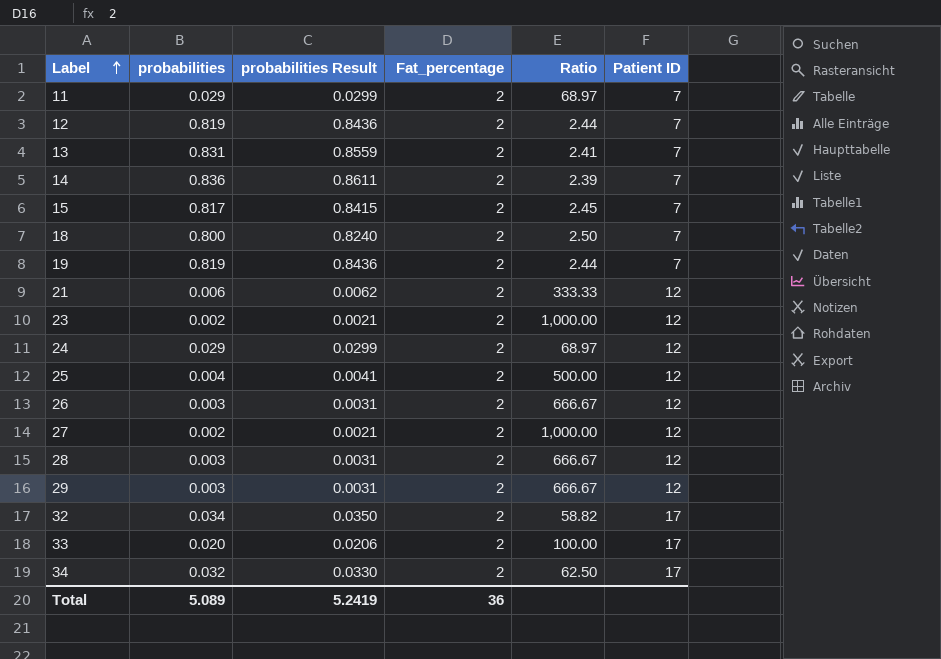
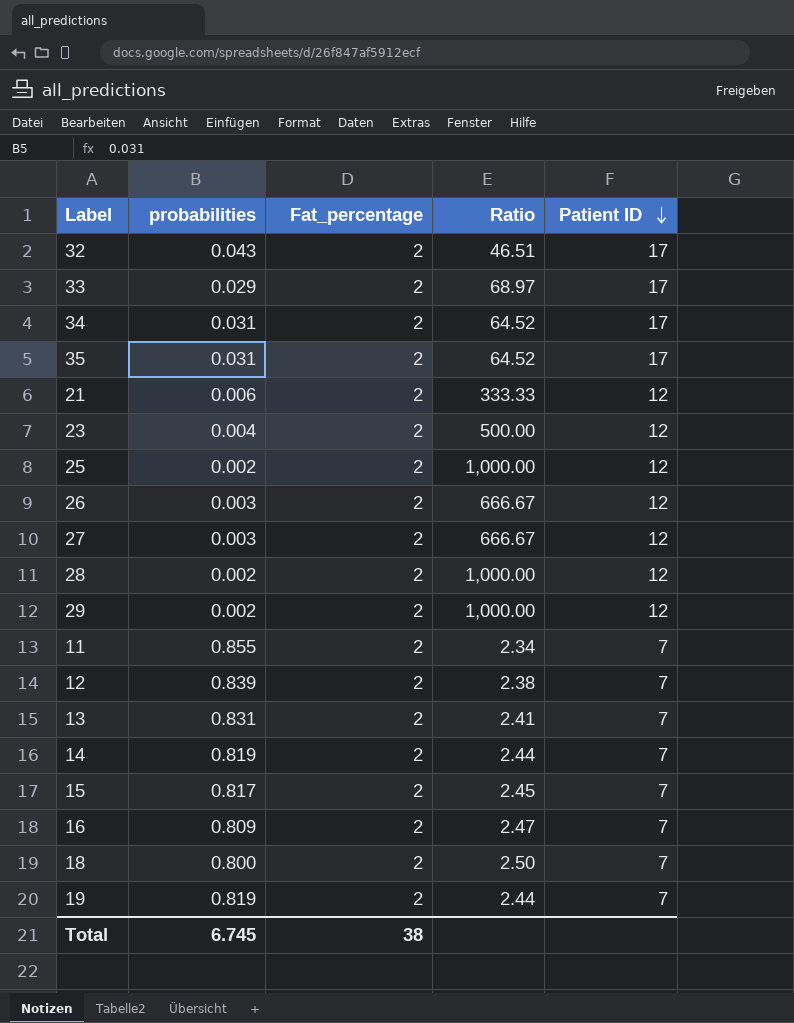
row order: Label ascending -> Patient ID descending
column probabilities Result | formula: [probabilities] * 1.03 -> none
row 24: 0.029 | 0.0299 | 2 | 68.97 | 12 -> none
32 | probabilities: 0.034 -> 0.043
32 | Ratio: 58.82 -> 46.51
33 | probabilities: 0.020 -> 0.029
33 | Ratio: 100.00 -> 68.97
34 | probabilities: 0.032 -> 0.031
34 | Ratio: 62.50 -> 64.52
row 35: none -> 0.031 | 2 | 64.52 | 17
23 | probabilities: 0.002 -> 0.004
23 | Ratio: 1,000.00 -> 500.00
25 | probabilities: 0.004 -> 0.002
25 | Ratio: 500.00 -> 1,000.00
27 | probabilities: 0.002 -> 0.003
27 | Ratio: 1,000.00 -> 666.67
28 | probabilities: 0.003 -> 0.002
28 | Ratio: 666.67 -> 1,000.00
29 | probabilities: 0.003 -> 0.002
29 | Ratio: 666.67 -> 1,000.00
11 | probabilities: 0.029 -> 0.855
11 | Ratio: 68.97 -> 2.34
12 | probabilities: 0.819 -> 0.839
12 | Ratio: 2.44 -> 2.38
14 | probabilities: 0.836 -> 0.819
14 | Ratio: 2.39 -> 2.44
row 16: none -> 0.809 | 2 | 2.47 | 7
Total | probabilities: 5.089 -> 6.745
Total | Fat_percentage: 36 -> 38

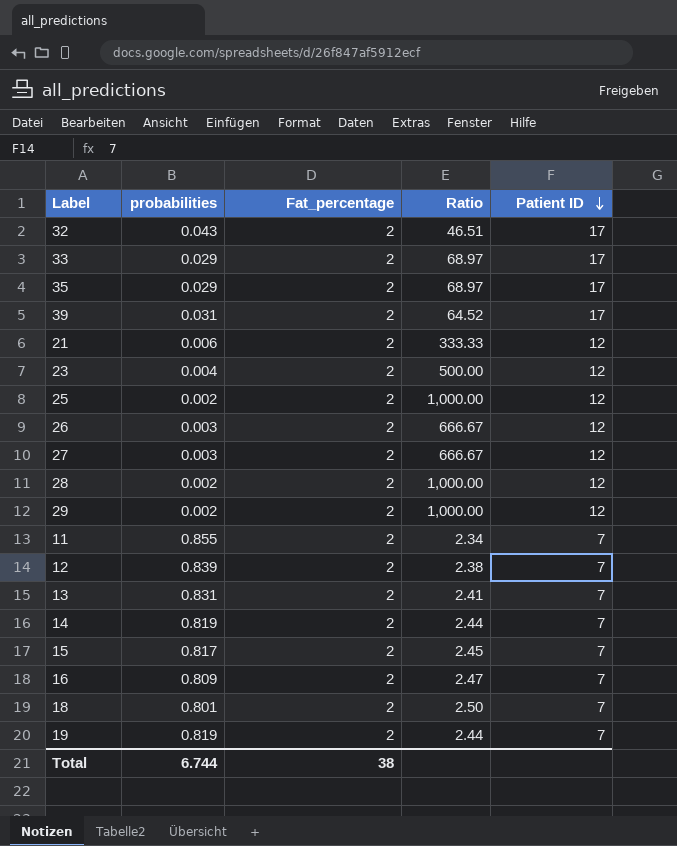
row 34: 0.031 | 2 | 64.52 | 17 -> none
35 | probabilities: 0.031 -> 0.029
35 | Ratio: 64.52 -> 68.97
row 39: none -> 0.031 | 2 | 64.52 | 17
18 | probabilities: 0.800 -> 0.801
Total | probabilities: 6.745 -> 6.744

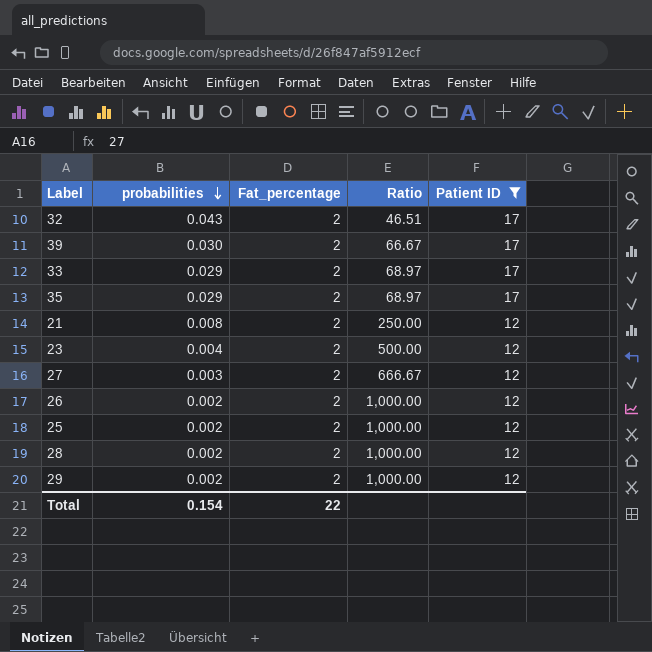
filter: none -> Patient ID != 7
row order: Patient ID descending -> probabilities descending
39 | probabilities: 0.031 -> 0.030
39 | Ratio: 64.52 -> 66.67
21 | probabilities: 0.006 -> 0.008
21 | Ratio: 333.33 -> 250.00
26 | probabilities: 0.003 -> 0.002
26 | Ratio: 666.67 -> 1,000.00
Total | probabilities: 6.744 -> 0.154
Total | Fat_percentage: 38 -> 22

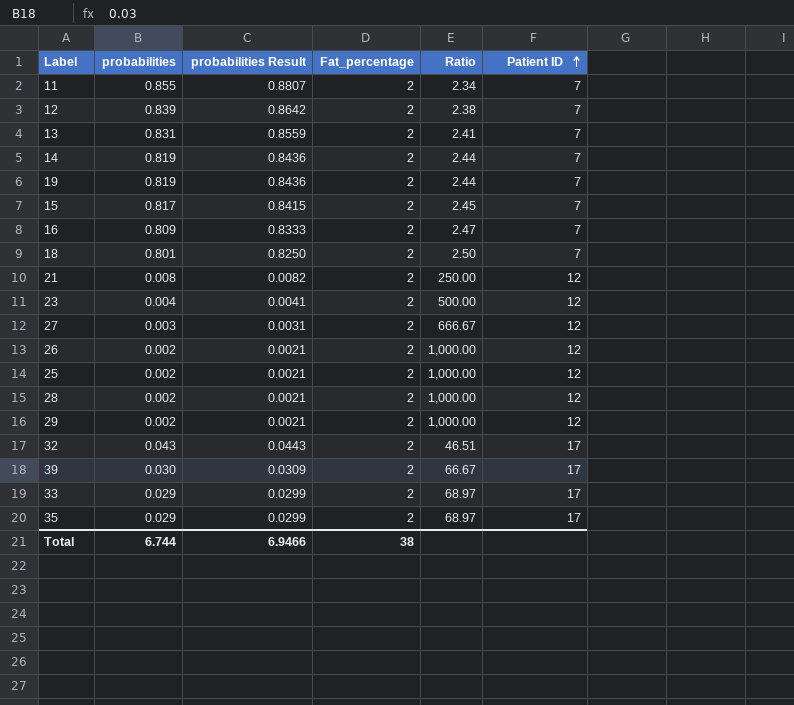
filter: Patient ID != 7 -> none
row order: probabilities descending -> Patient ID ascending
column probabilities Result | formula: none -> [probabilities] * 1.03
Total | probabilities: 0.154 -> 6.744
Total | Fat_percentage: 22 -> 38

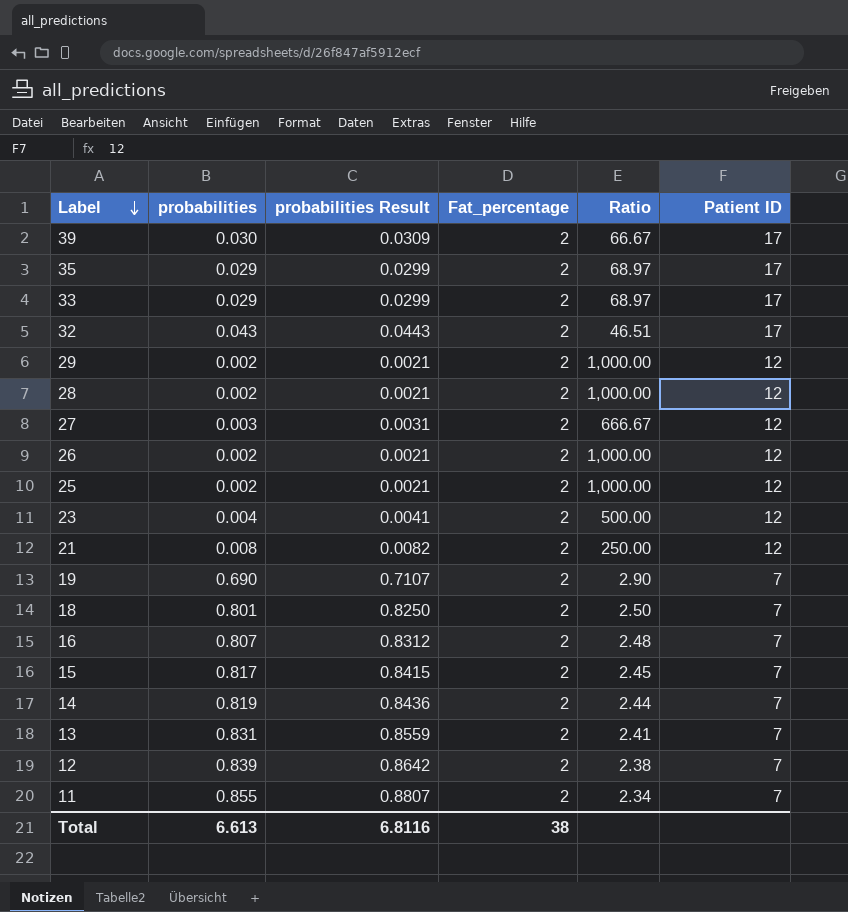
row order: Patient ID ascending -> Label descending
19 | probabilities: 0.819 -> 0.690
19 | probabilities Result: 0.8436 -> 0.7107
19 | Ratio: 2.44 -> 2.90
16 | probabilities: 0.809 -> 0.807
16 | probabilities Result: 0.8333 -> 0.8312
16 | Ratio: 2.47 -> 2.48
Total | probabilities: 6.744 -> 6.613
Total | probabilities Result: 6.9466 -> 6.8116

